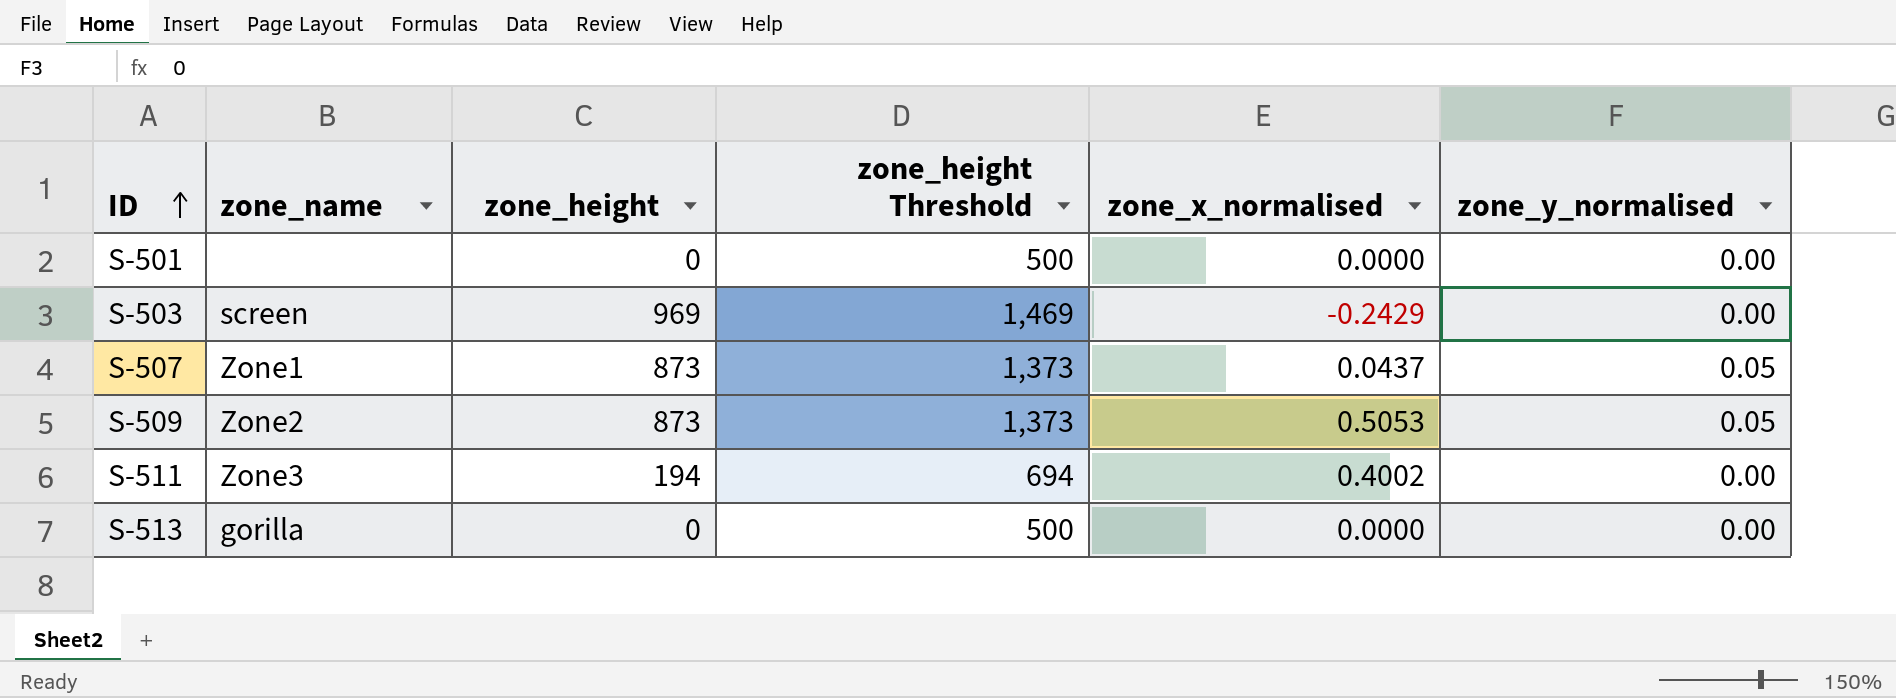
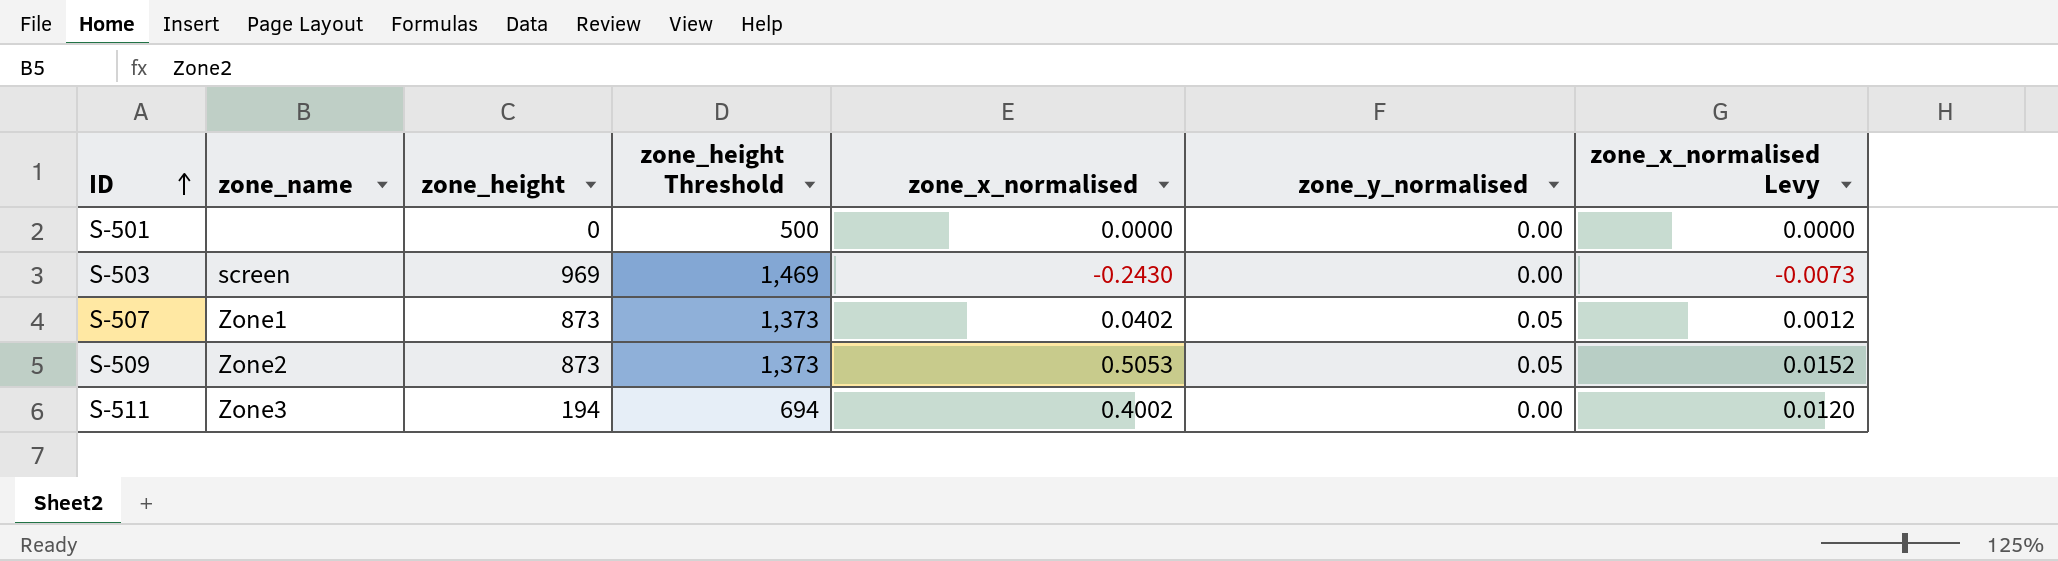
column zone_x_normalised Levy | formula: none -> [zone_x_normalised] * 0.03
row S-513: gorilla | 0 | 500 | 0.0000 | 0.00 -> none
S-503 | zone_x_normalised: -0.2429 -> -0.2430
S-507 | zone_x_normalised: 0.0437 -> 0.0402

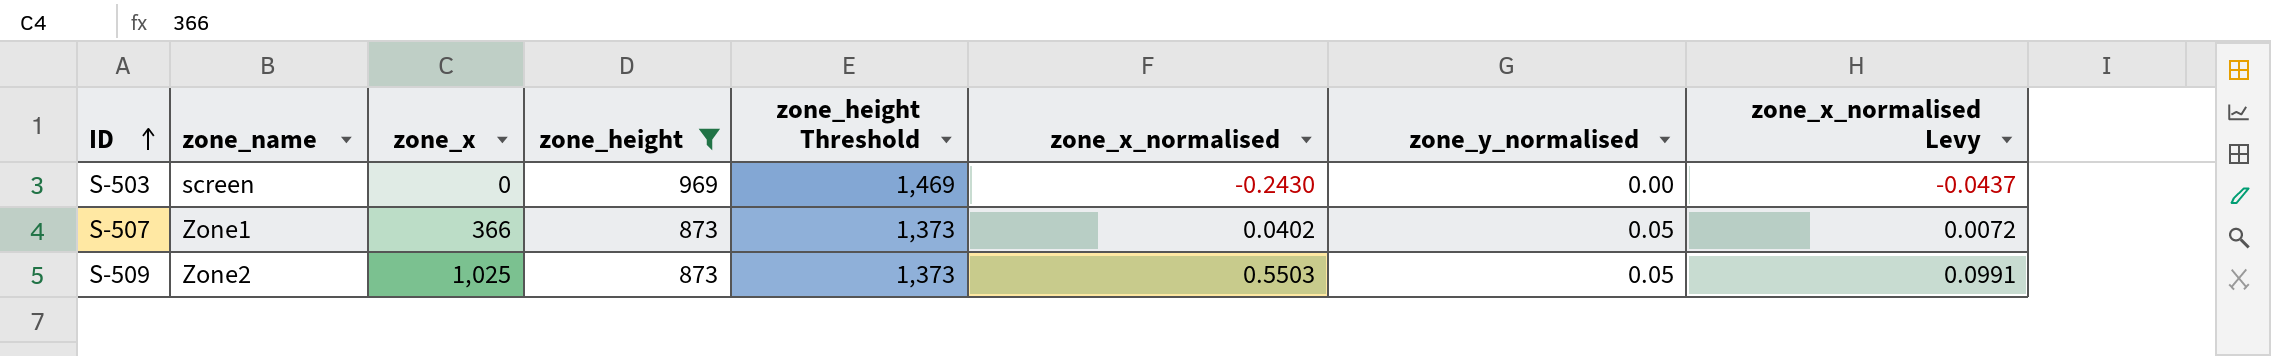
filter: none -> zone_height >= 873
column zone_x | position: none -> 3
column zone_x_normalised Levy | formula: [zone_x_normalised] * 0.03 -> [zone_x_normalised] * 0.18
S-509 | zone_x_normalised: 0.5053 -> 0.5503

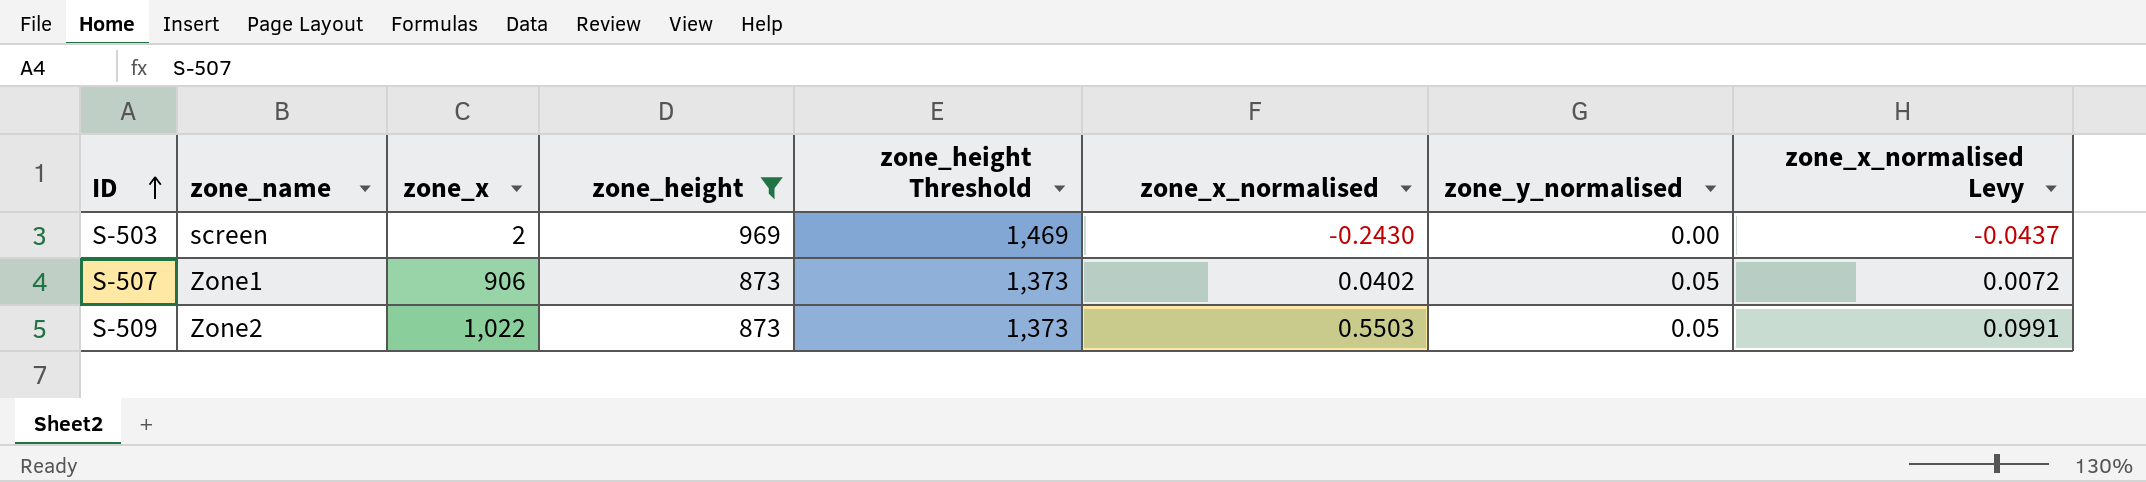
S-503 | zone_x: 0 -> 2
S-507 | zone_x: 366 -> 906
S-509 | zone_x: 1,025 -> 1,022

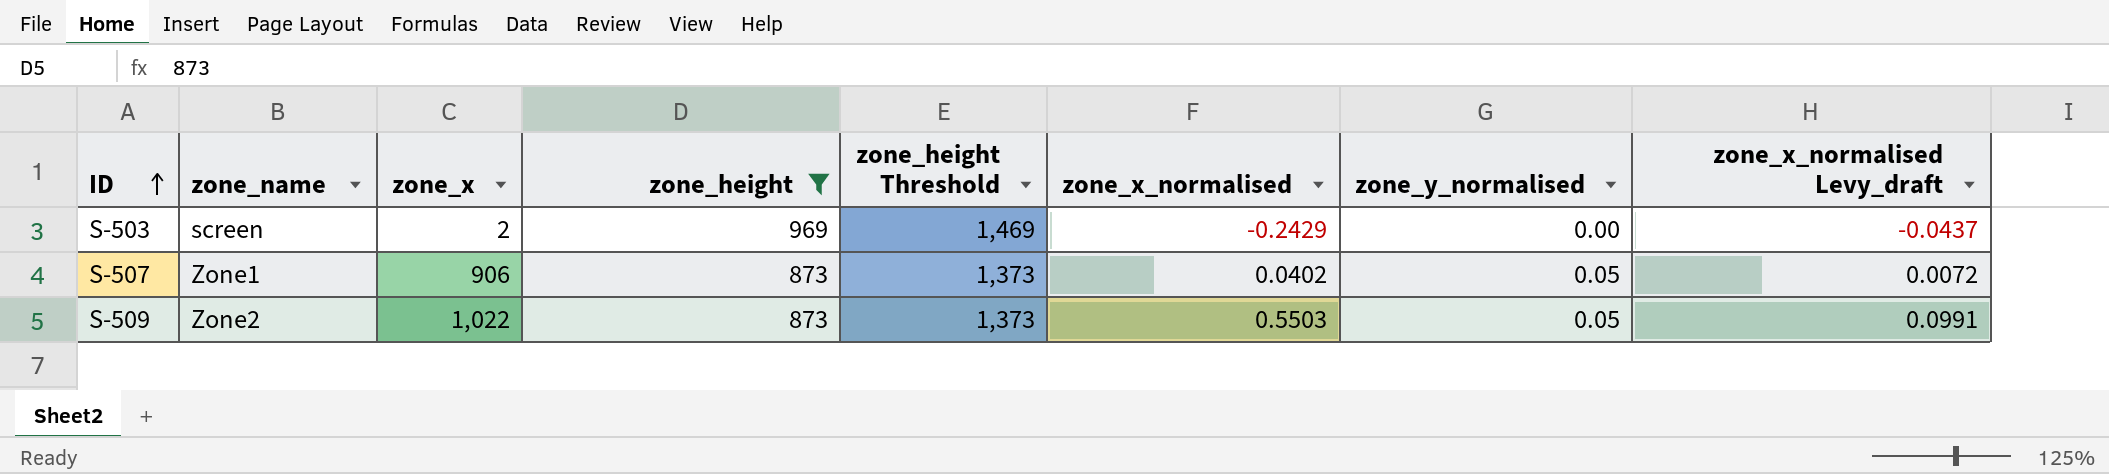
column name: zone_x_normalised Levy -> zone_x_normalised Levy_draft
S-503 | zone_x_normalised: -0.2430 -> -0.2429

